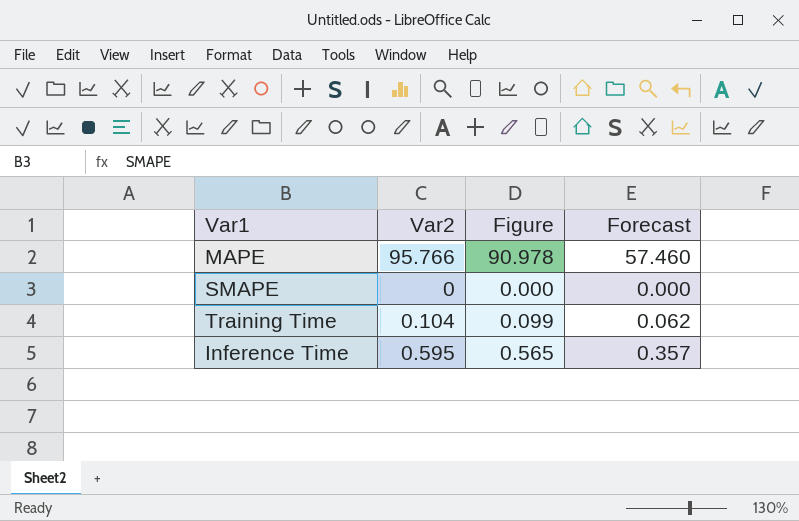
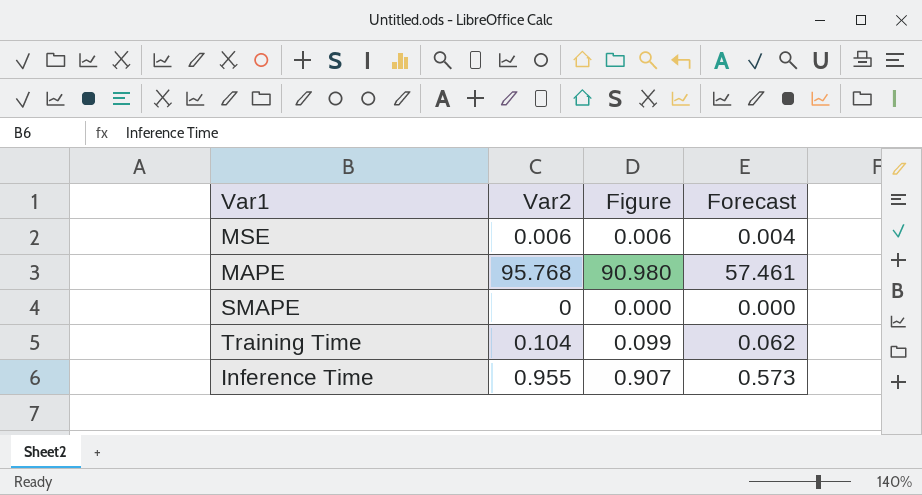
row MSE: none -> 0.006 | 0.006 | 0.004
MAPE | Var2: 95.766 -> 95.768
MAPE | Figure: 90.978 -> 90.980
MAPE | Forecast: 57.460 -> 57.461
Inference Time | Var2: 0.595 -> 0.955
Inference Time | Figure: 0.565 -> 0.907
Inference Time | Forecast: 0.357 -> 0.573

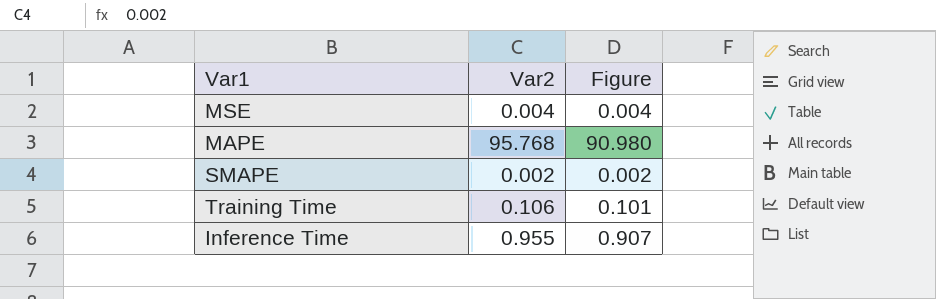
column Forecast | formula: [Var2] * 0.6 -> none
MSE | Var2: 0.006 -> 0.004
MSE | Figure: 0.006 -> 0.004
SMAPE | Var2: 0 -> 0.002
SMAPE | Figure: 0.000 -> 0.002
Training Time | Var2: 0.104 -> 0.106
Training Time | Figure: 0.099 -> 0.101

